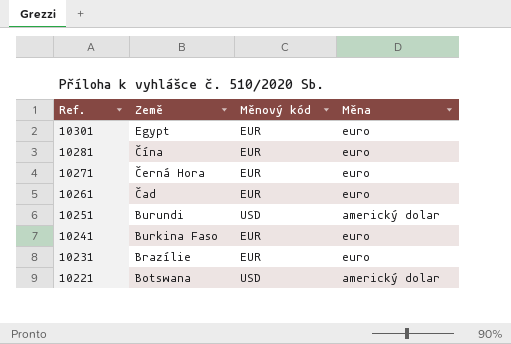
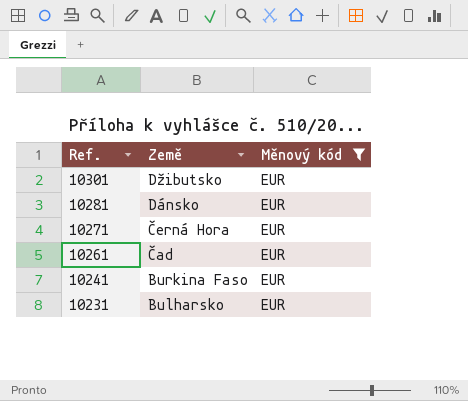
filter: none -> Měnový kód = EUR
column Měna | position: 4 -> none
10301 | Země: Egypt -> Džibutsko
10281 | Země: Čína -> Dánsko
10231 | Země: Brazílie -> Bulharsko

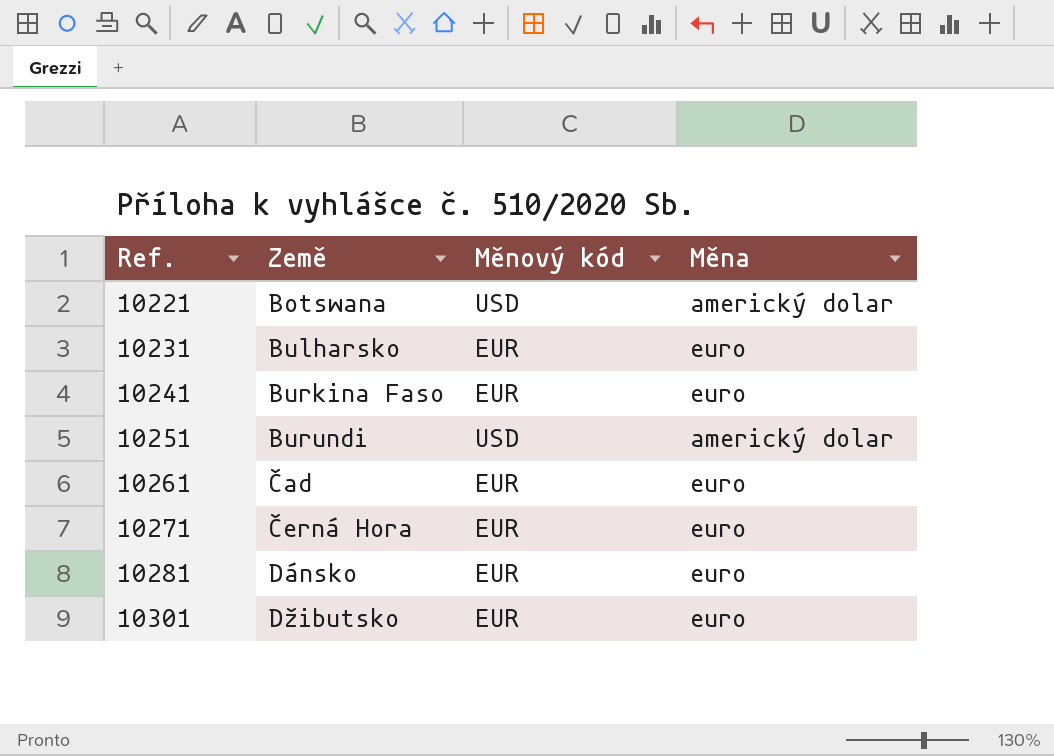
filter: Měnový kód = EUR -> none
row order: Ref. descending -> Ref. ascending
column Měna | position: none -> 4

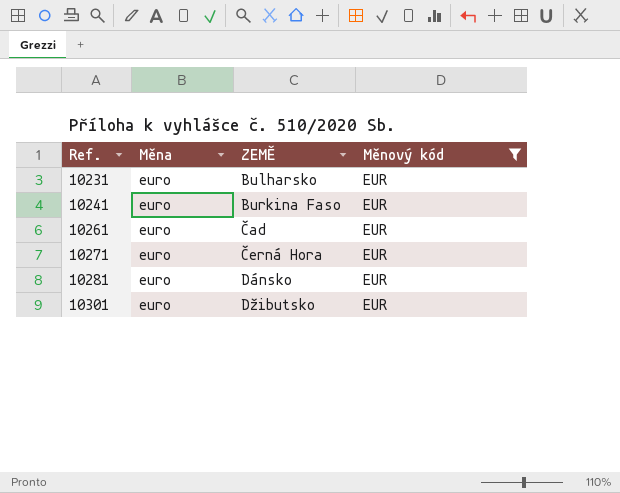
filter: none -> Měnový kód = EUR
column Měna | position: 4 -> 2
column name: Země -> ZEMĚ

